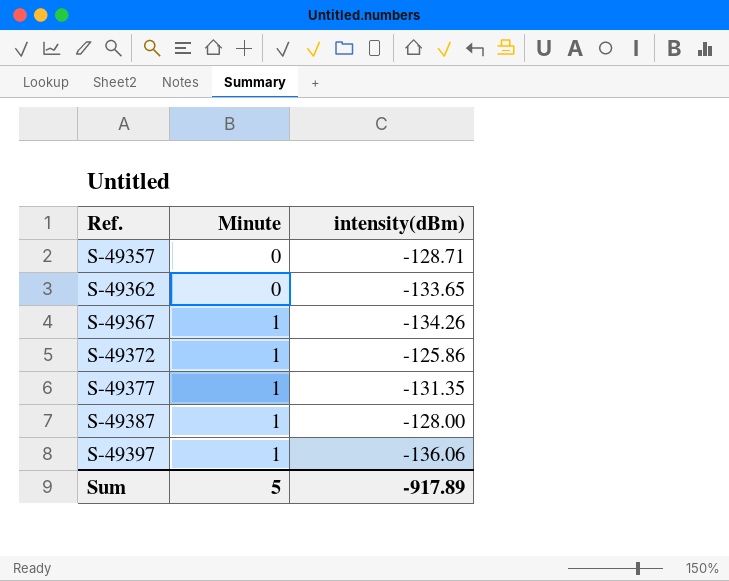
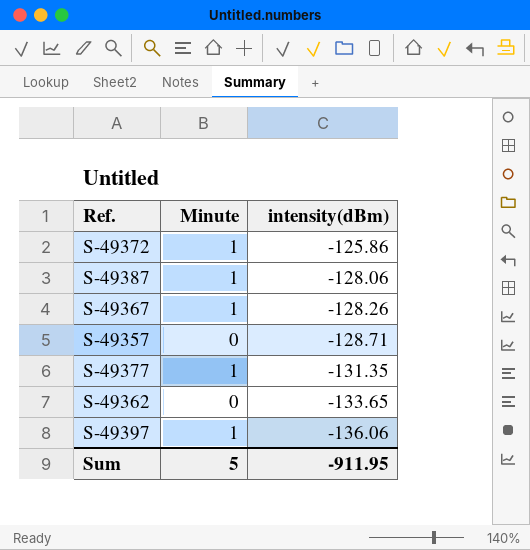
row order: Ref. ascending -> intensity(dBm) descending
S-49387 | intensity(dBm): -128.00 -> -128.06
S-49367 | intensity(dBm): -134.26 -> -128.26
Sum | intensity(dBm): -917.89 -> -911.95

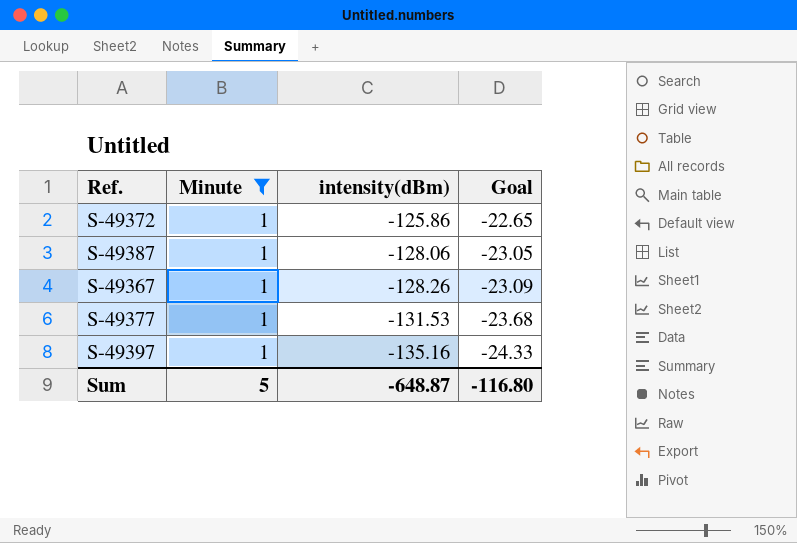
filter: none -> Minute = 1
column Goal | formula: none -> [intensity(dBm)] * 0.18
S-49377 | intensity(dBm): -131.35 -> -131.53
S-49397 | intensity(dBm): -136.06 -> -135.16
Sum | intensity(dBm): -911.95 -> -648.87

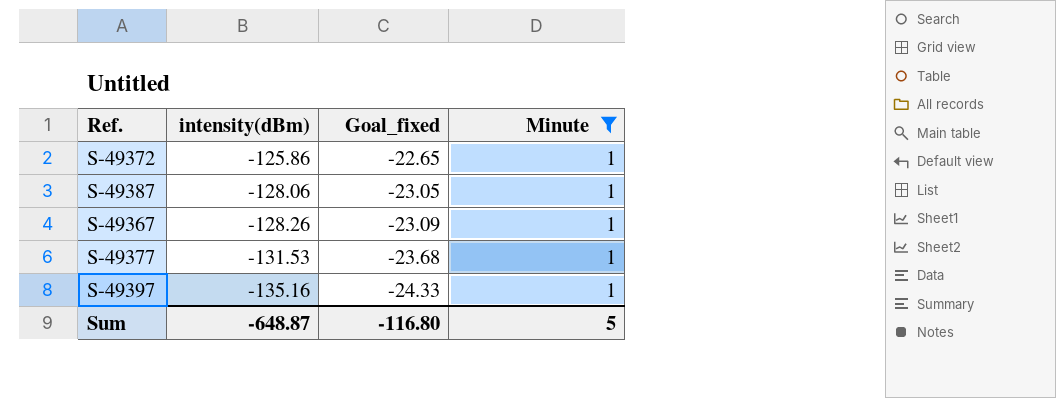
column name: Goal -> Goal_fixed
column Minute | position: 2 -> 4

